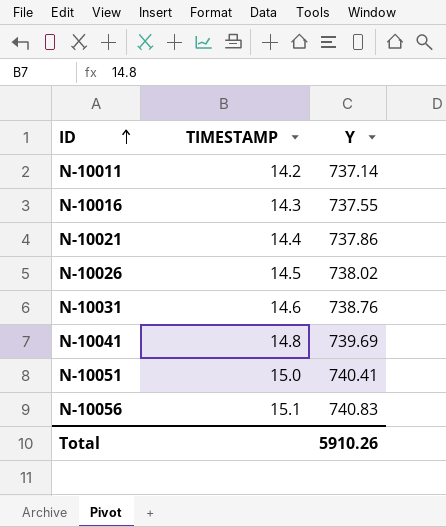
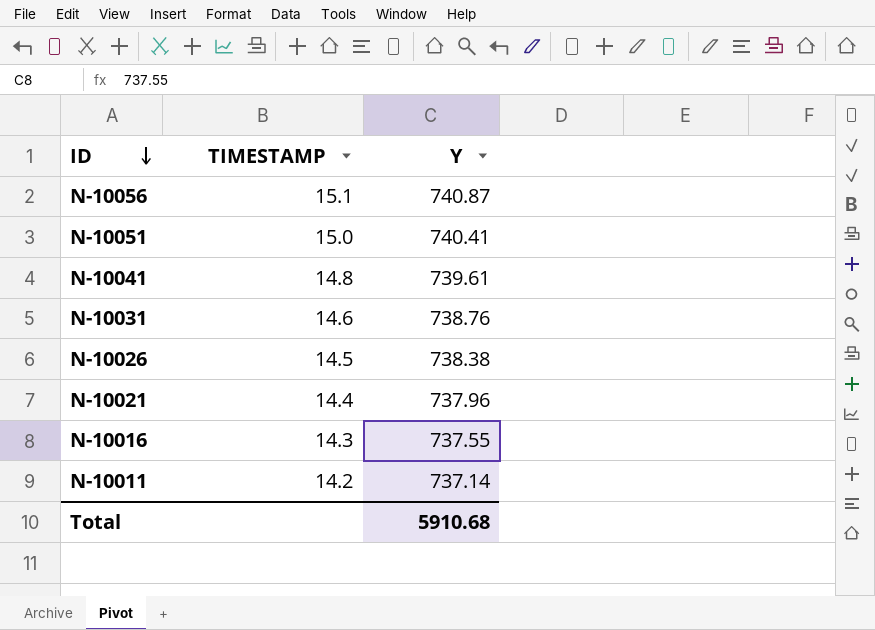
row order: ID ascending -> ID descending
N-10056 | Y: 740.83 -> 740.87
N-10041 | Y: 739.69 -> 739.61
N-10026 | Y: 738.02 -> 738.38
N-10021 | Y: 737.86 -> 737.96
Total | Y: 5910.26 -> 5910.68

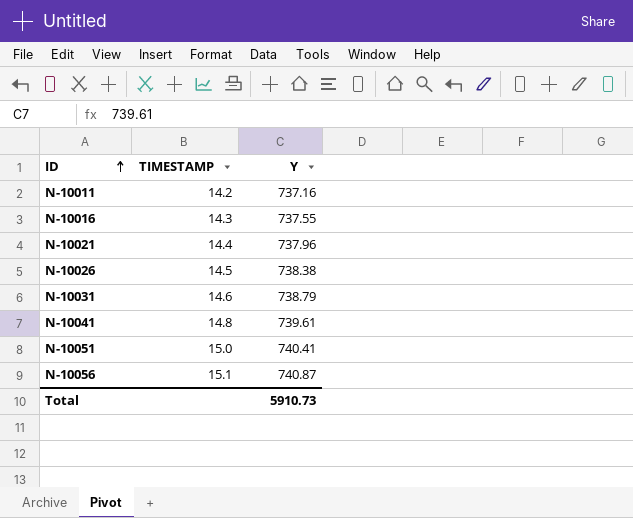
row order: ID descending -> ID ascending
N-10011 | Y: 737.14 -> 737.16
N-10031 | Y: 738.76 -> 738.79
Total | Y: 5910.68 -> 5910.73

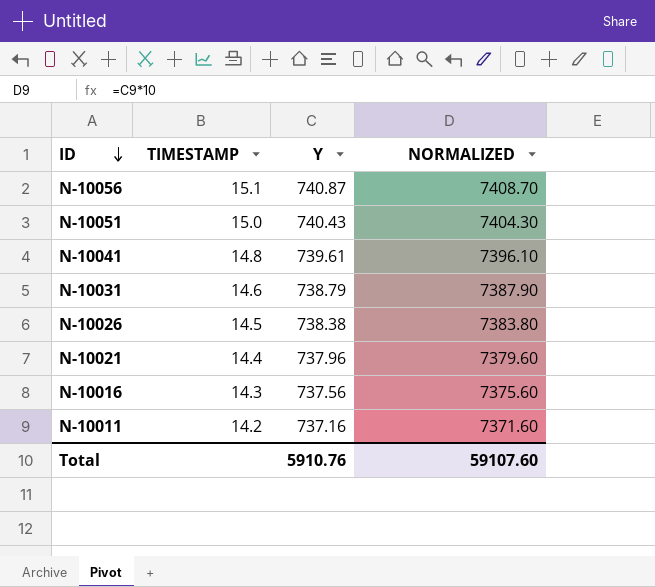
row order: ID ascending -> ID descending
column NORMALIZED | formula: none -> [Y] * 10
N-10051 | Y: 740.41 -> 740.43
N-10016 | Y: 737.55 -> 737.56
Total | Y: 5910.73 -> 5910.76

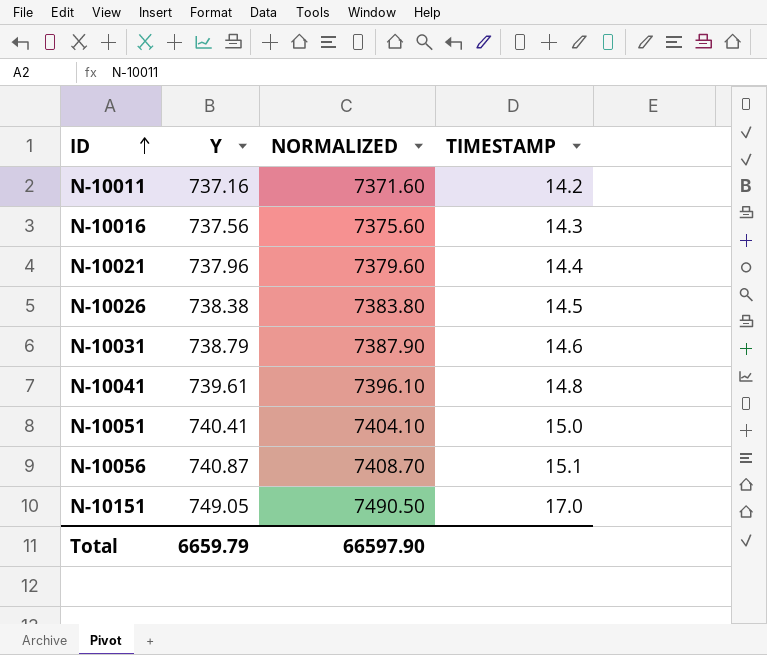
row order: ID descending -> ID ascending
column TIMESTAMP | position: 2 -> 4
N-10051 | Y: 740.43 -> 740.41
N-10051 | NORMALIZED: 7404.30 -> 7404.10
row N-10151: none -> 749.05 | 7490.50 | 17.0
Total | Y: 5910.76 -> 6659.79
Total | NORMALIZED: 59107.60 -> 66597.90

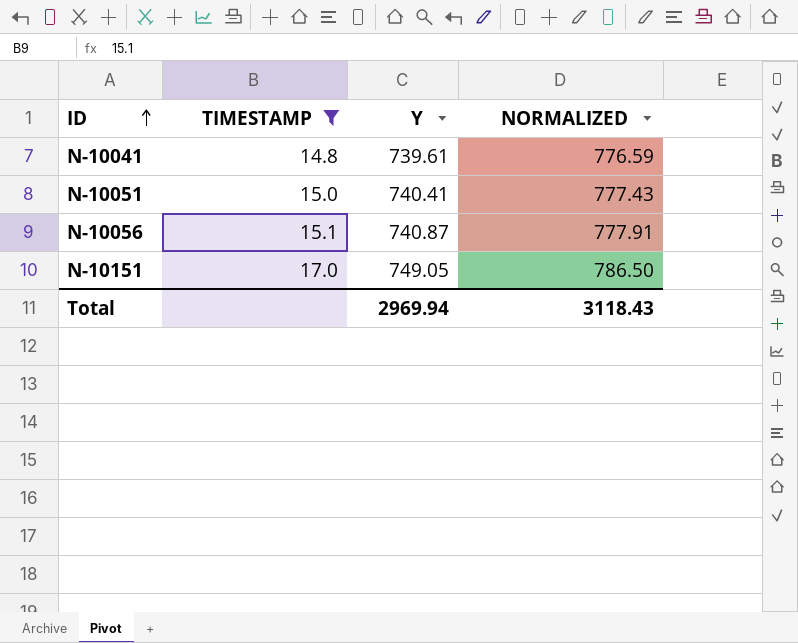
filter: none -> TIMESTAMP >= 14.8
column TIMESTAMP | position: 4 -> 2
column NORMALIZED | formula: [Y] * 10 -> [Y] * 1.05
Total | Y: 6659.79 -> 2969.94
Total | NORMALIZED: 66597.90 -> 3118.43

